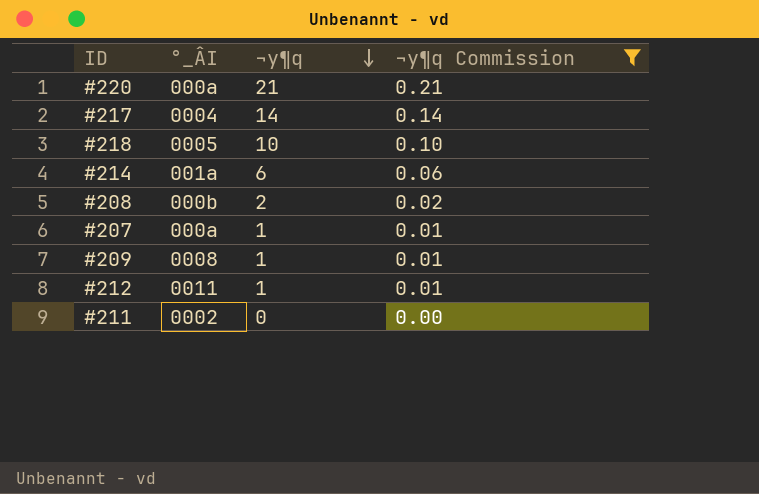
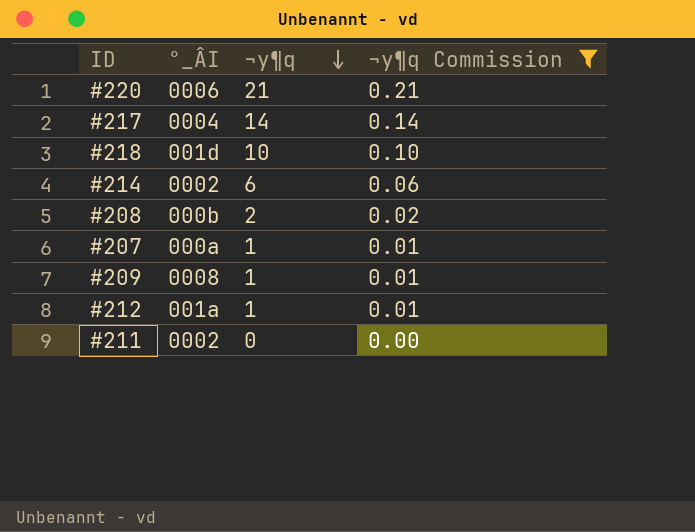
#220 | °_ÂI: 000a -> 0006
#218 | °_ÂI: 0005 -> 001d
#214 | °_ÂI: 001a -> 0002
#212 | °_ÂI: 0011 -> 001a

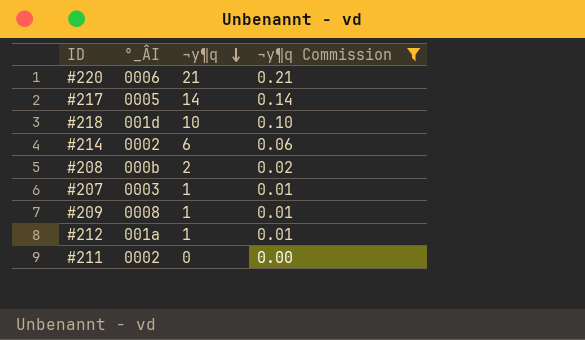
#217 | °_ÂI: 0004 -> 0005
#207 | °_ÂI: 000a -> 0003

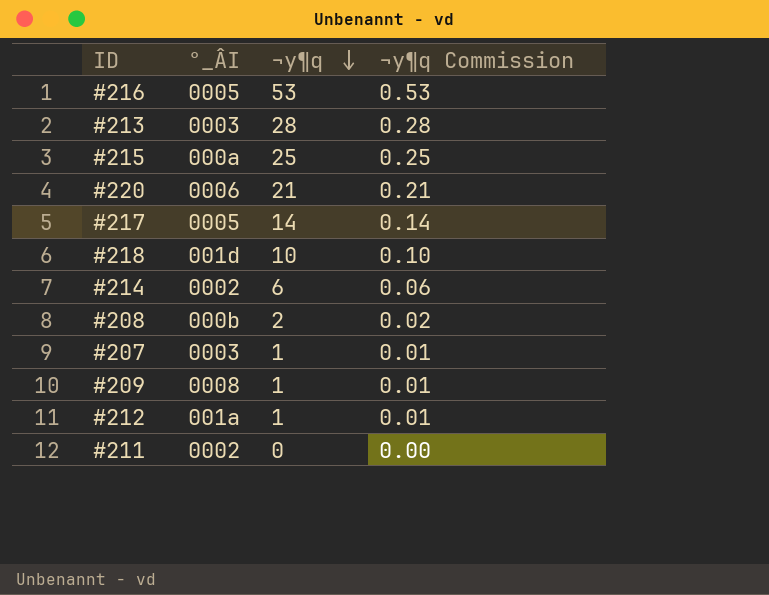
filter: ¬y¶q Commission <= 0.21 -> none

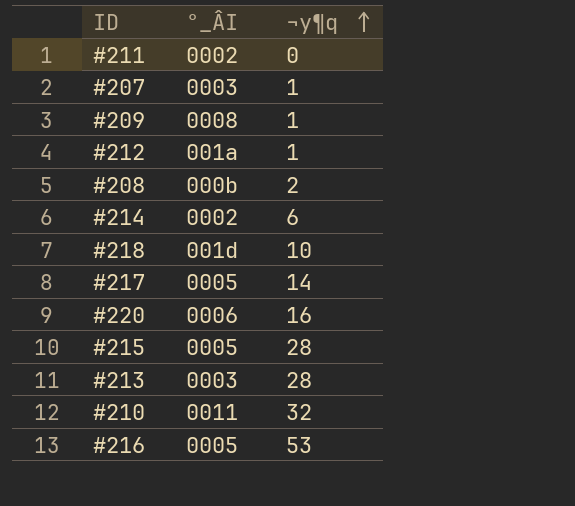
row order: ¬y¶q descending -> ¬y¶q ascending
column ¬y¶q Commission | formula: [¬y¶q] * 0.01 -> none
#220 | ¬y¶q: 21 -> 16
#215 | °_ÂI: 000a -> 0005
#215 | ¬y¶q: 25 -> 28
row #210: none -> 0011 | 32

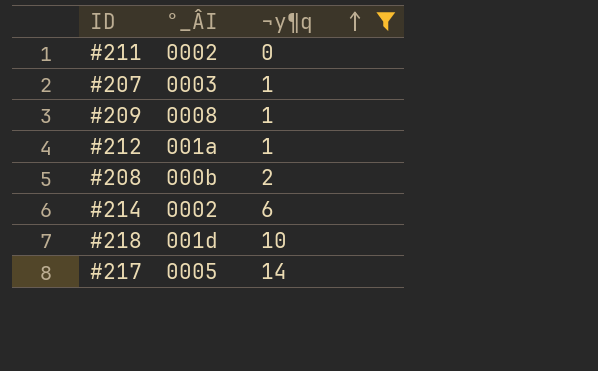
filter: none -> ¬y¶q <= 14

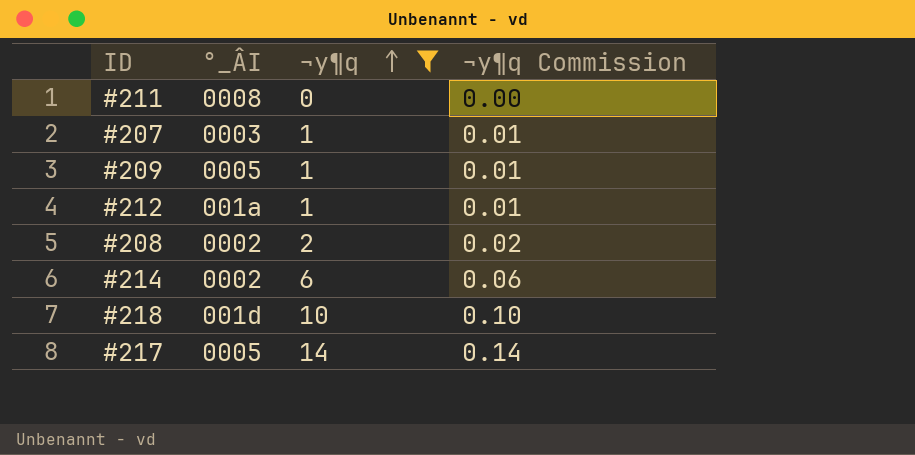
column ¬y¶q Commission | formula: none -> [¬y¶q] * 0.01
#211 | °_ÂI: 0002 -> 0008
#209 | °_ÂI: 0008 -> 0005
#208 | °_ÂI: 000b -> 0002

